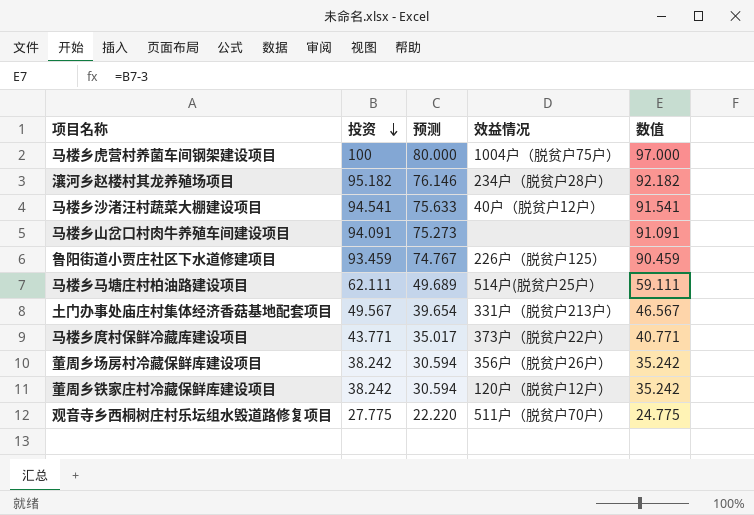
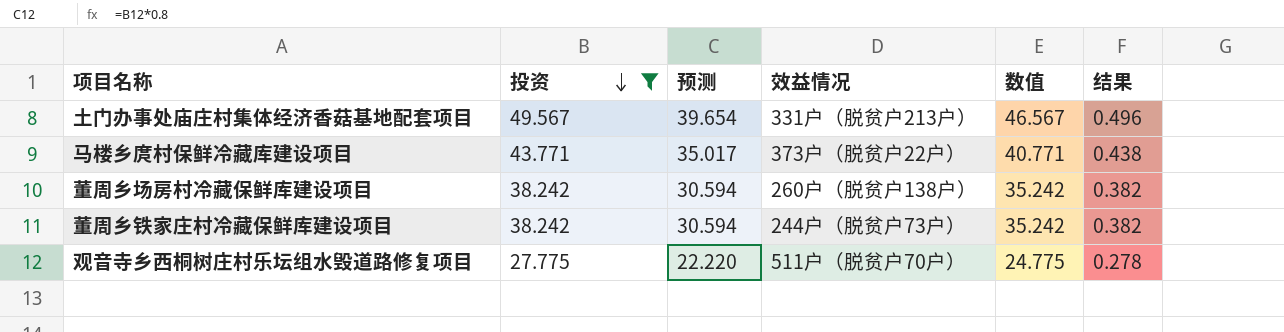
filter: none -> 投资 <= 49.567
column 结果 | formula: none -> [投资] * 0.01
董周乡场房村冷藏保鲜库建设项目 | 效益情况: 356户（脱贫户26户） -> 260户（脱贫户138户）
董周乡铁家庄村冷藏保鲜库建设项目 | 效益情况: 120户（脱贫户12户） -> 244户（脱贫户73户）

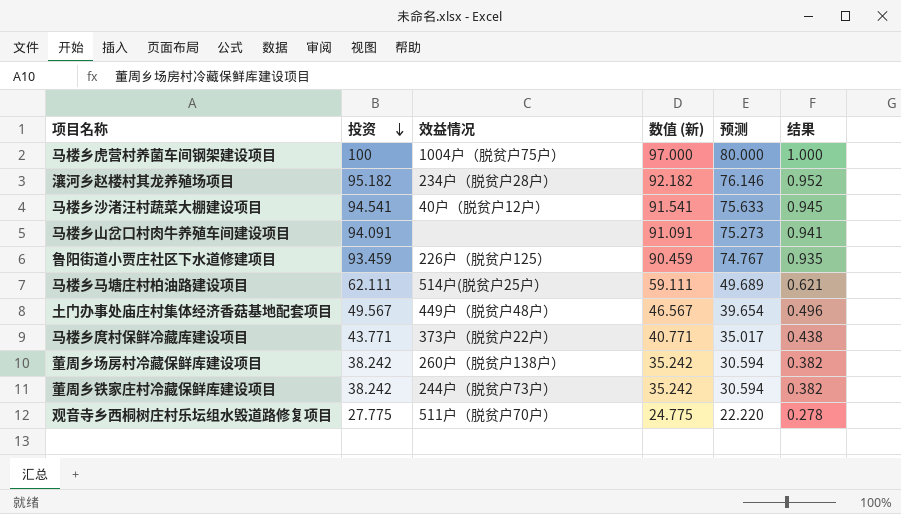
filter: 投资 <= 49.567 -> none
column name: 数值 -> 数值 (新)
column 预测 | position: 3 -> 5
土门办事处庙庄村集体经济香菇基地配套项目 | 效益情况: 331户（脱贫户213户） -> 449户（脱贫户48户）

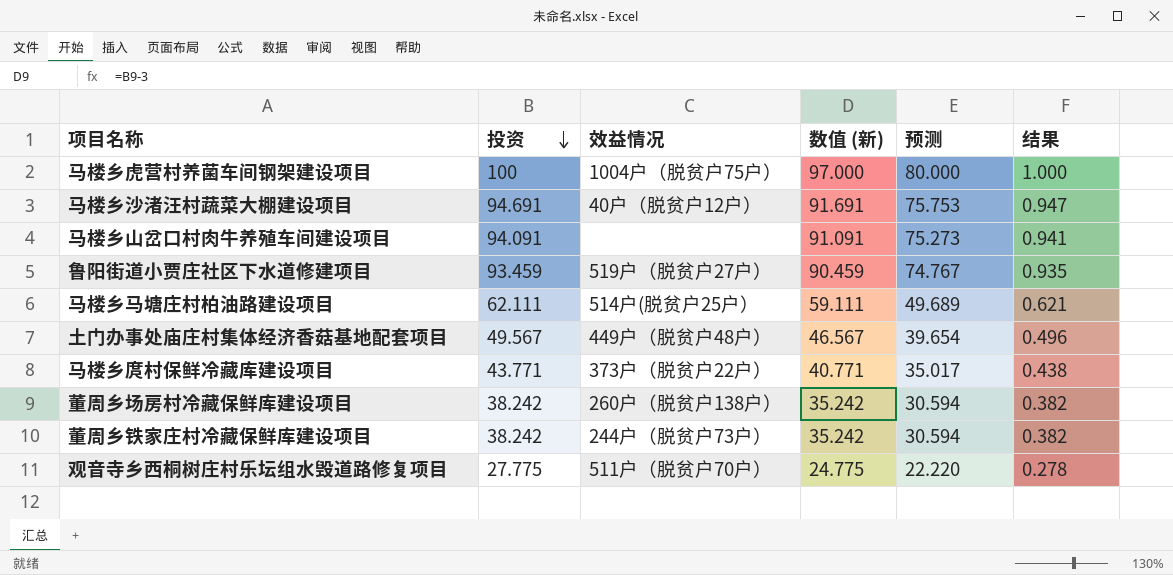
row 瀼河乡赵楼村其龙养殖场项目: 95.182 | 234户（脱贫户28户） | 92.182 | 76.146 | 0.952 -> none
马楼乡沙渚汪村蔬菜大棚建设项目 | 投资: 94.541 -> 94.691
马楼乡沙渚汪村蔬菜大棚建设项目 | 数值 (新): 91.541 -> 91.691
马楼乡沙渚汪村蔬菜大棚建设项目 | 预测: 75.633 -> 75.753
马楼乡沙渚汪村蔬菜大棚建设项目 | 结果: 0.945 -> 0.947
鲁阳街道小贾庄社区下水道修建项目 | 效益情况: 226户（脱贫户125） -> 519户（脱贫户27户）

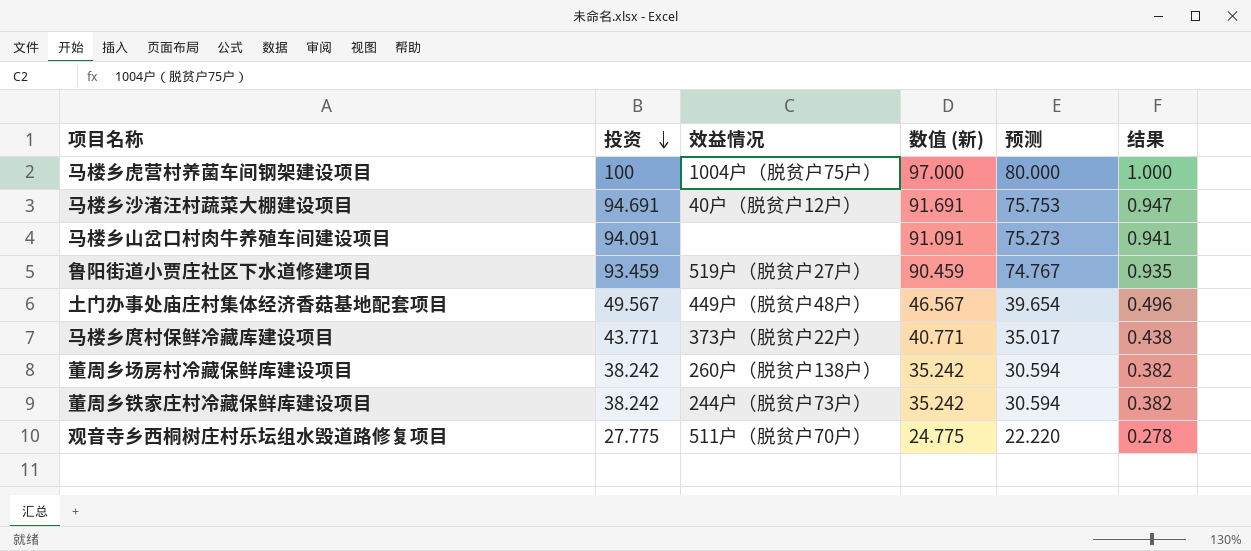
row 马楼乡马塘庄村柏油路建设项目: 62.111 | 514户(脱贫户25户） | 59.111 | 49.689 | 0.621 -> none

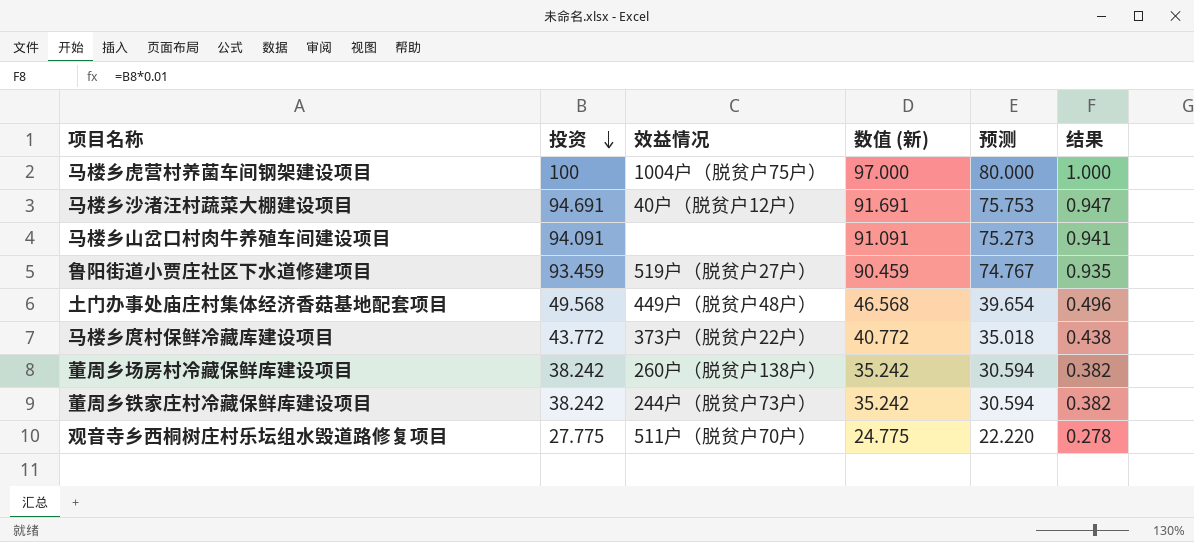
土门办事处庙庄村集体经济香菇基地配套项目 | 投资: 49.567 -> 49.568
土门办事处庙庄村集体经济香菇基地配套项目 | 数值 (新): 46.567 -> 46.568
马楼乡庹村保鲜冷藏库建设项目 | 投资: 43.771 -> 43.772
马楼乡庹村保鲜冷藏库建设项目 | 数值 (新): 40.771 -> 40.772
马楼乡庹村保鲜冷藏库建设项目 | 预测: 35.017 -> 35.018

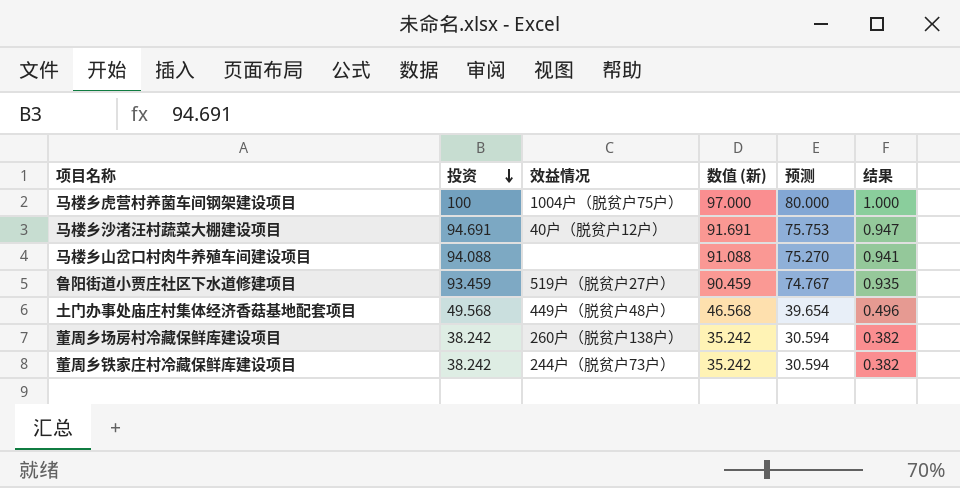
row 马楼乡庹村保鲜冷藏库建设项目: 43.772 | 373户（脱贫户22户） | 40.772 | 35.018 | 0.438 -> none
row 观音寺乡西桐树庄村乐坛组水毁道路修复项目: 27.775 | 511户（脱贫户70户） | 24.775 | 22.220 | 0.278 -> none
马楼乡山岔口村肉牛养殖车间建设项目 | 投资: 94.091 -> 94.088
马楼乡山岔口村肉牛养殖车间建设项目 | 数值 (新): 91.091 -> 91.088
马楼乡山岔口村肉牛养殖车间建设项目 | 预测: 75.273 -> 75.270

